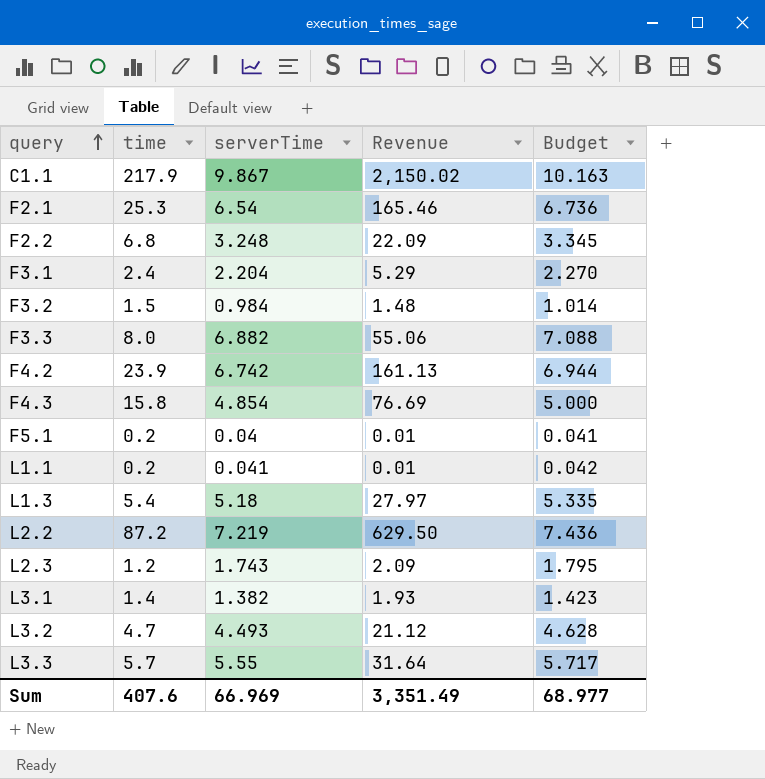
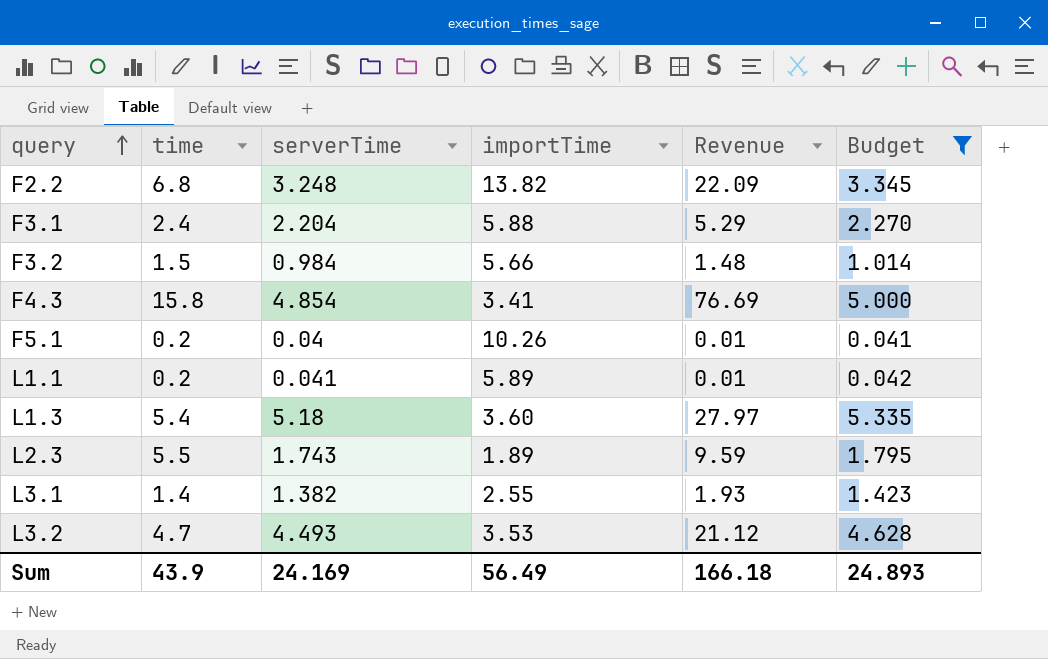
filter: none -> Budget <= 5.335
column importTime | position: none -> 4
L2.3 | time: 1.2 -> 5.5
L2.3 | Revenue: 2.09 -> 9.59
Sum | time: 407.6 -> 43.9
Sum | serverTime: 66.969 -> 24.169
Sum | Revenue: 3,351.49 -> 166.18
Sum | Budget: 68.977 -> 24.893

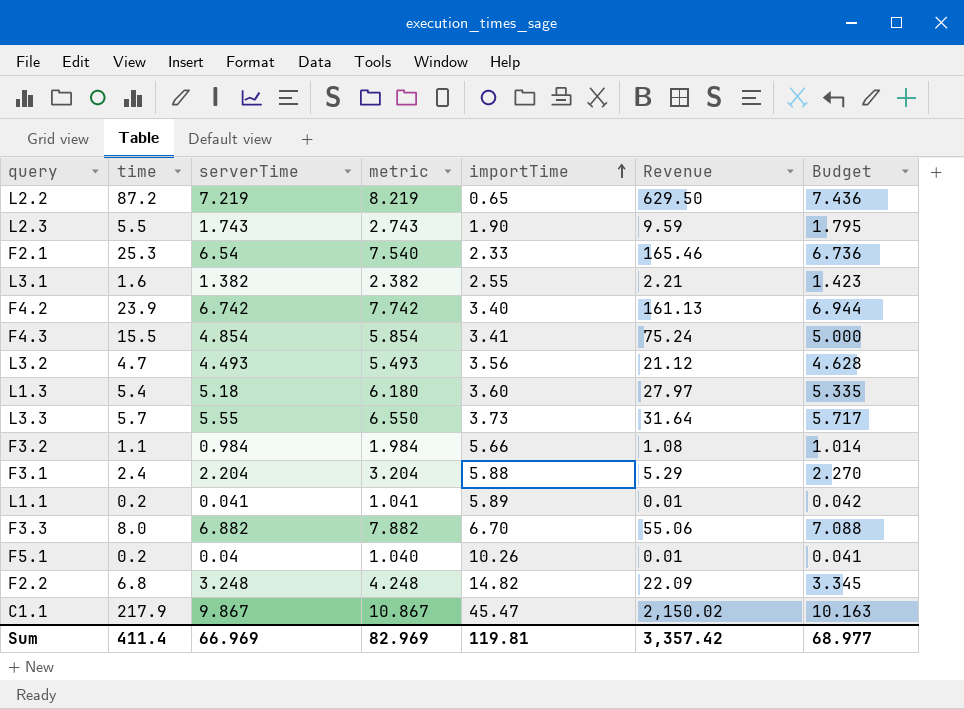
filter: Budget <= 5.335 -> none
row order: query ascending -> importTime ascending
column metric | formula: none -> [serverTime] + 1
L2.3 | importTime: 1.89 -> 1.90
L3.1 | time: 1.4 -> 1.6
L3.1 | Revenue: 1.93 -> 2.21
F4.3 | time: 15.8 -> 15.5
F4.3 | Revenue: 76.69 -> 75.24
L3.2 | importTime: 3.53 -> 3.56
F3.2 | time: 1.5 -> 1.1
F3.2 | Revenue: 1.48 -> 1.08
F2.2 | importTime: 13.82 -> 14.82
Sum | time: 43.9 -> 411.4
Sum | serverTime: 24.169 -> 66.969
Sum | importTime: 56.49 -> 119.81
Sum | Revenue: 166.18 -> 3,357.42
Sum | Budget: 24.893 -> 68.977

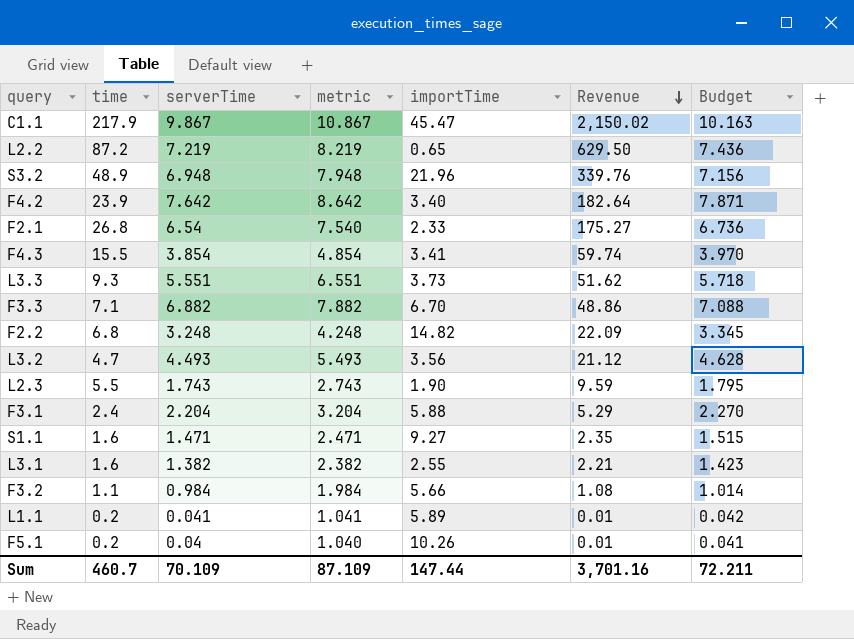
row order: importTime ascending -> Revenue descending
row L1.3: 5.4 | 5.18 | 6.180 | 3.60 | 27.97 | 5.335 -> none
row S3.2: none -> 48.9 | 6.948 | 7.948 | 21.96 | 339.76 | 7.156
F4.2 | serverTime: 6.742 -> 7.642
F4.2 | metric: 7.742 -> 8.642
F4.2 | Revenue: 161.13 -> 182.64
F4.2 | Budget: 6.944 -> 7.871
F2.1 | time: 25.3 -> 26.8
F2.1 | Revenue: 165.46 -> 175.27
F4.3 | serverTime: 4.854 -> 3.854
F4.3 | metric: 5.854 -> 4.854
F4.3 | Revenue: 75.24 -> 59.74
F4.3 | Budget: 5.000 -> 3.970
L3.3 | time: 5.7 -> 9.3
L3.3 | serverTime: 5.55 -> 5.551
L3.3 | metric: 6.550 -> 6.551
L3.3 | Revenue: 31.64 -> 51.62
L3.3 | Budget: 5.717 -> 5.718
F3.3 | time: 8.0 -> 7.1
F3.3 | Revenue: 55.06 -> 48.86
row S1.1: none -> 1.6 | 1.471 | 2.471 | 9.27 | 2.35 | 1.515
Sum | time: 411.4 -> 460.7
Sum | serverTime: 66.969 -> 70.109
Sum | metric: 82.969 -> 87.109
Sum | importTime: 119.81 -> 147.44
Sum | Revenue: 3,357.42 -> 3,701.16
Sum | Budget: 68.977 -> 72.211

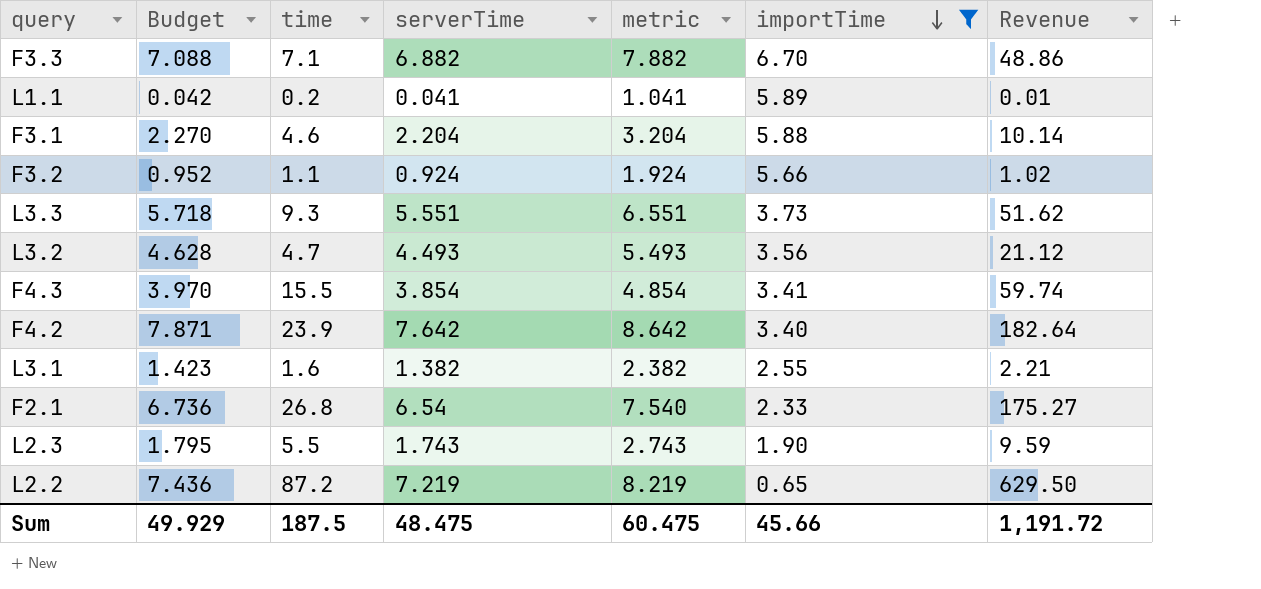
filter: none -> importTime <= 6.70
row order: Revenue descending -> importTime descending
column Budget | position: 7 -> 2
F3.1 | time: 2.4 -> 4.6
F3.1 | Revenue: 5.29 -> 10.14
F3.2 | Budget: 1.014 -> 0.952
F3.2 | serverTime: 0.984 -> 0.924
F3.2 | metric: 1.984 -> 1.924
F3.2 | Revenue: 1.08 -> 1.02
Sum | Budget: 72.211 -> 49.929
Sum | time: 460.7 -> 187.5
Sum | serverTime: 70.109 -> 48.475
Sum | metric: 87.109 -> 60.475
Sum | importTime: 147.44 -> 45.66
Sum | Revenue: 3,701.16 -> 1,191.72

